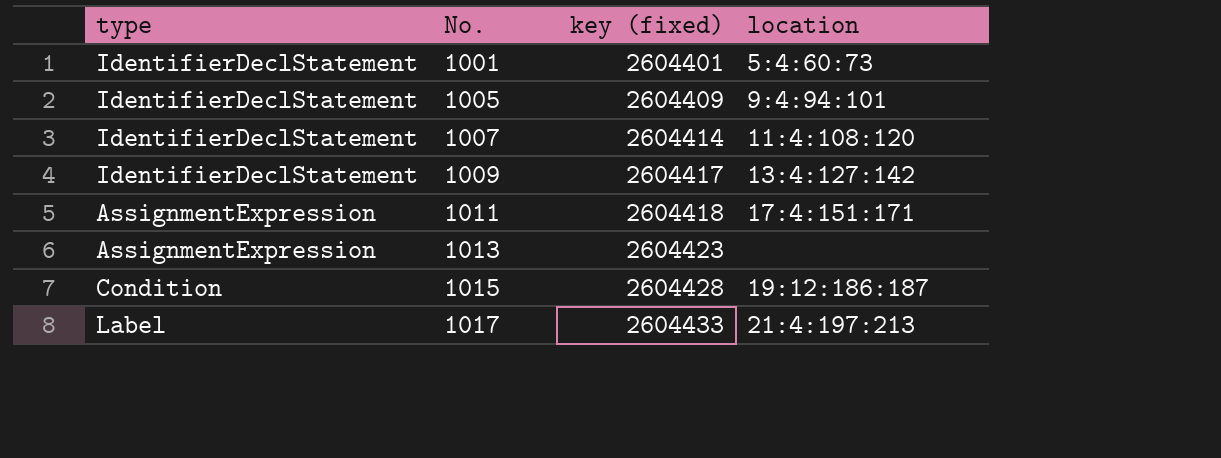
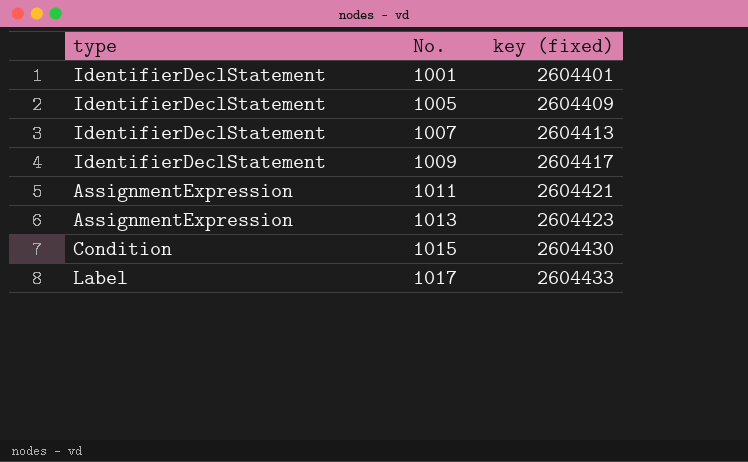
column location | position: 4 -> none
1007 | key (fixed): 2604414 -> 2604413
1011 | key (fixed): 2604418 -> 2604421
1015 | key (fixed): 2604428 -> 2604430

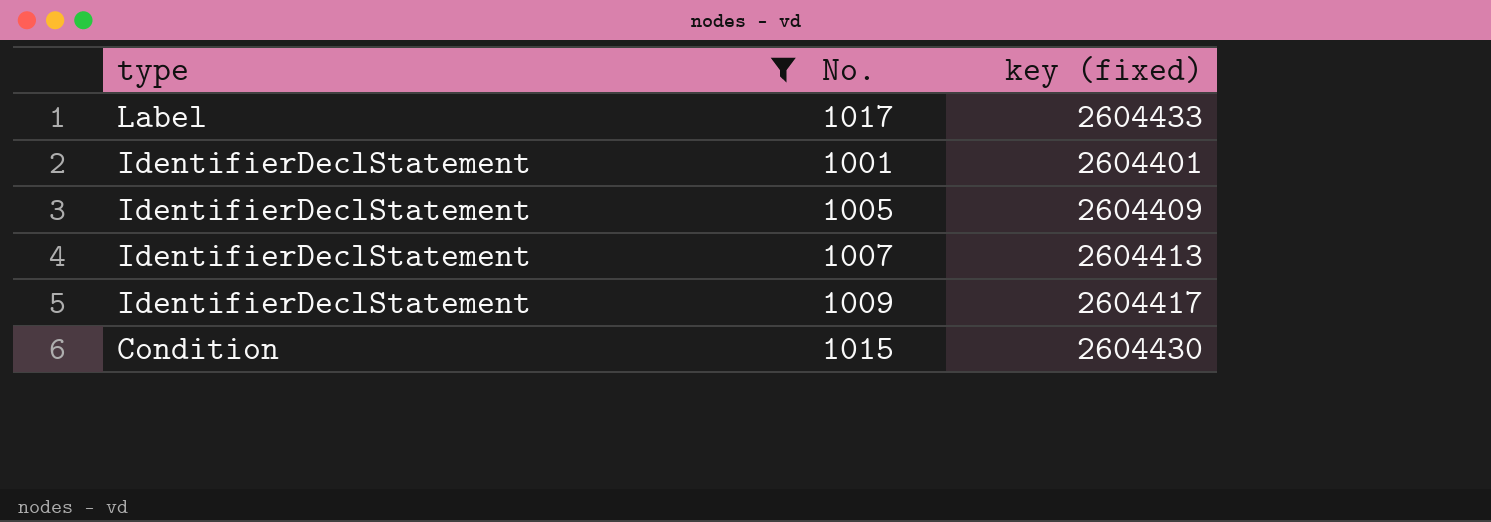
filter: none -> type != AssignmentExpression
row order: No. ascending -> type descending

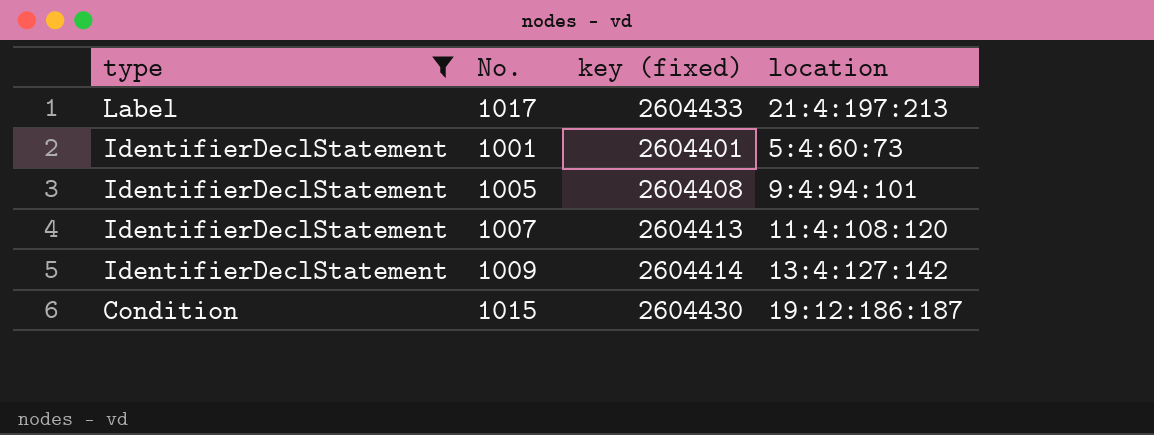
column location | position: none -> 4
1005 | key (fixed): 2604409 -> 2604408
1009 | key (fixed): 2604417 -> 2604414

